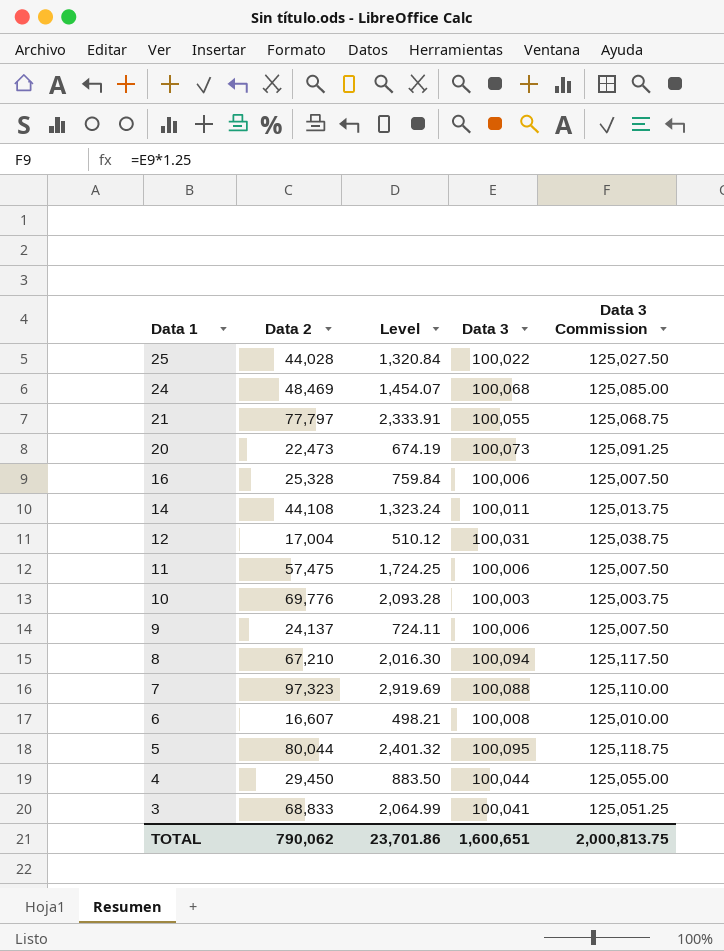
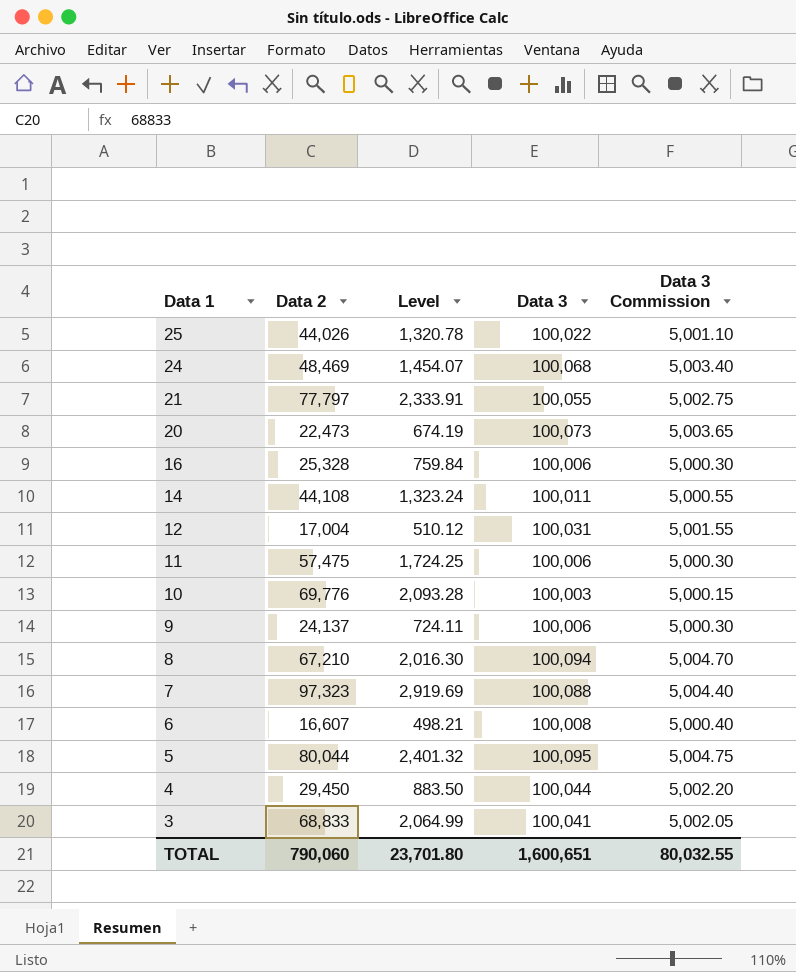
column Data 3 Commission | formula: [Data 3] * 1.25 -> [Data 3] * 0.05
25 | Data 2: 44,028 -> 44,026
25 | Level: 1,320.84 -> 1,320.78
TOTAL | Data 2: 790,062 -> 790,060
TOTAL | Level: 23,701.86 -> 23,701.80
TOTAL | Data 3 Commission: 2,000,813.75 -> 80,032.55

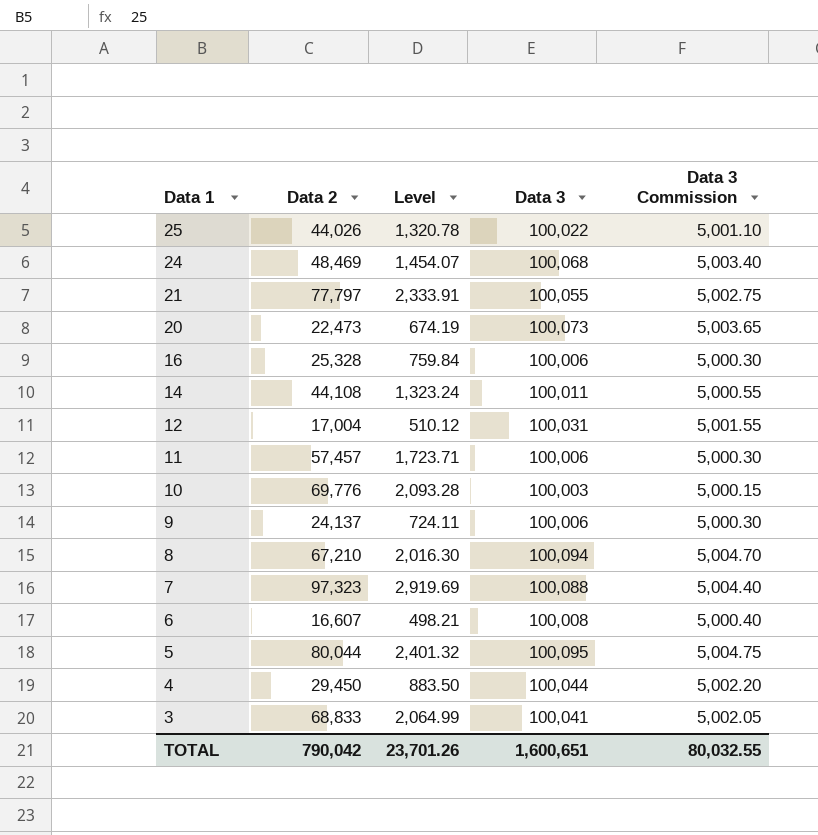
11 | Data 2: 57,475 -> 57,457
11 | Level: 1,724.25 -> 1,723.71
TOTAL | Data 2: 790,060 -> 790,042
TOTAL | Level: 23,701.80 -> 23,701.26

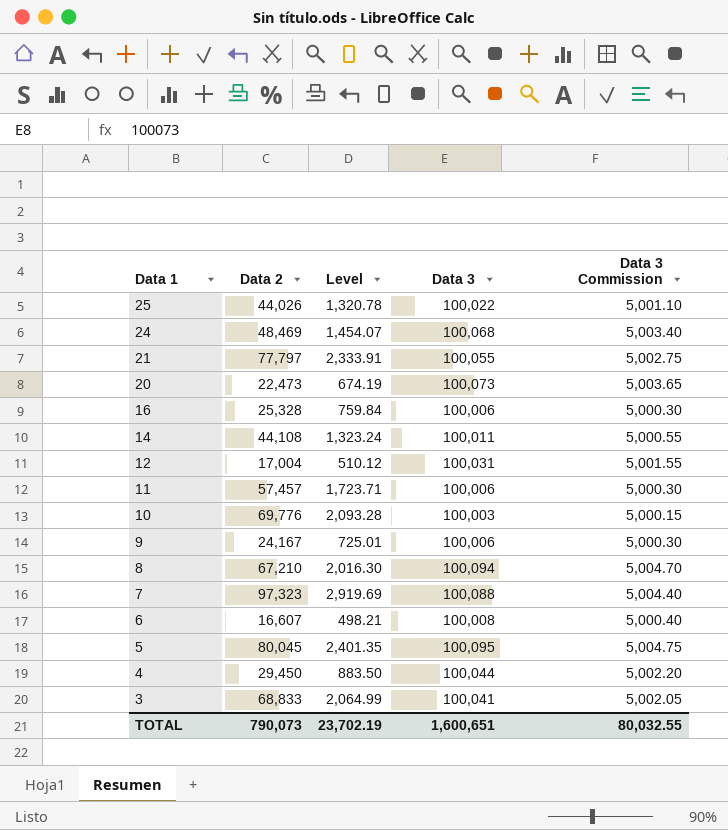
9 | Data 2: 24,137 -> 24,167
9 | Level: 724.11 -> 725.01
5 | Data 2: 80,044 -> 80,045
5 | Level: 2,401.32 -> 2,401.35
TOTAL | Data 2: 790,042 -> 790,073
TOTAL | Level: 23,701.26 -> 23,702.19

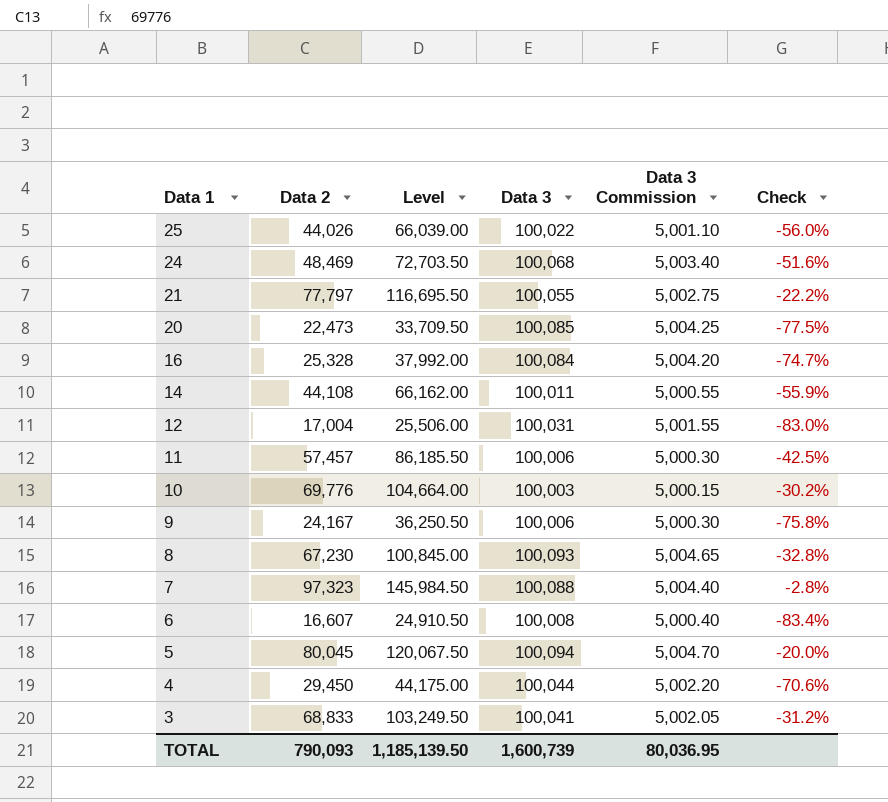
column Level | formula: [Data 2] * 0.03 -> [Data 2] * 1.5
column Check | formula: none -> ([Data 2] - [Data 3]) / [Data 3]
20 | Data 3: 100,073 -> 100,085
20 | Data 3 Commission: 5,003.65 -> 5,004.25
16 | Data 3: 100,006 -> 100,084
16 | Data 3 Commission: 5,000.30 -> 5,004.20
8 | Data 2: 67,210 -> 67,230
8 | Data 3: 100,094 -> 100,093
8 | Data 3 Commission: 5,004.70 -> 5,004.65
5 | Data 3: 100,095 -> 100,094
5 | Data 3 Commission: 5,004.75 -> 5,004.70
TOTAL | Data 2: 790,073 -> 790,093
TOTAL | Level: 23,702.19 -> 1,185,139.50
TOTAL | Data 3: 1,600,651 -> 1,600,739
TOTAL | Data 3 Commission: 80,032.55 -> 80,036.95

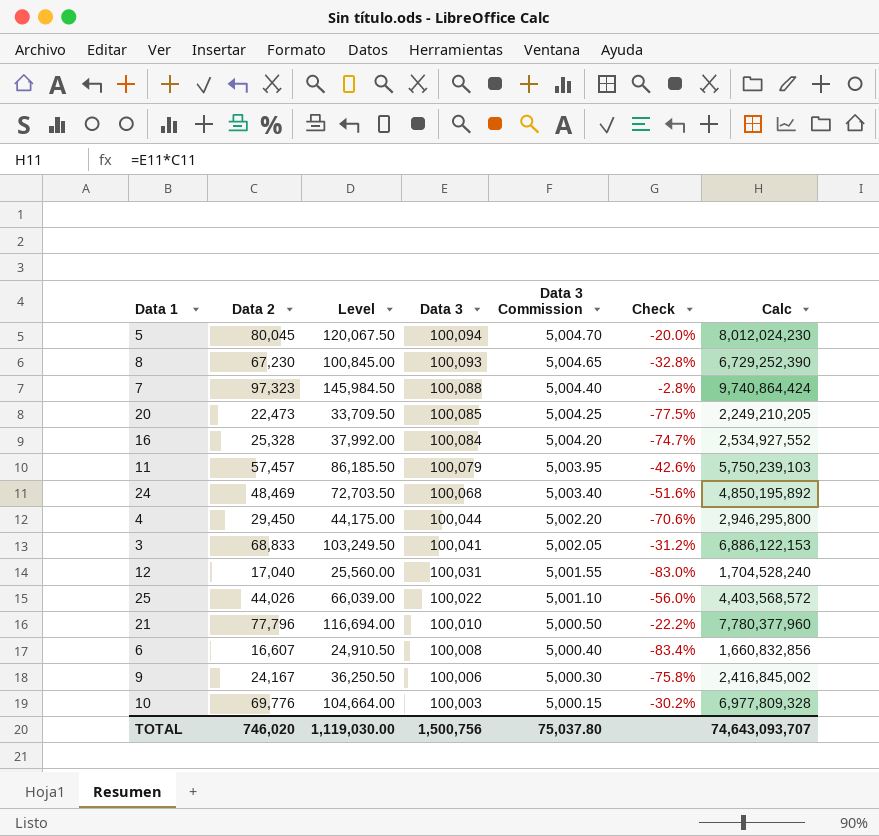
row order: Data 1 descending -> Data 3 descending
column Calc | formula: none -> [Data 2] * [Data 3]
row 14: 44,108 | 66,162.00 | 100,011 | 5,000.55 | -55.9% -> none
11 | Data 3: 100,006 -> 100,079
11 | Data 3 Commission: 5,000.30 -> 5,003.95
11 | Check: -42.5% -> -42.6%
12 | Data 2: 17,004 -> 17,040
12 | Level: 25,506.00 -> 25,560.00
21 | Data 2: 77,797 -> 77,796
21 | Level: 116,695.50 -> 116,694.00
21 | Data 3: 100,055 -> 100,010
21 | Data 3 Commission: 5,002.75 -> 5,000.50
TOTAL | Data 2: 790,093 -> 746,020
TOTAL | Level: 1,185,139.50 -> 1,119,030.00
TOTAL | Data 3: 1,600,739 -> 1,500,756
TOTAL | Data 3 Commission: 80,036.95 -> 75,037.80

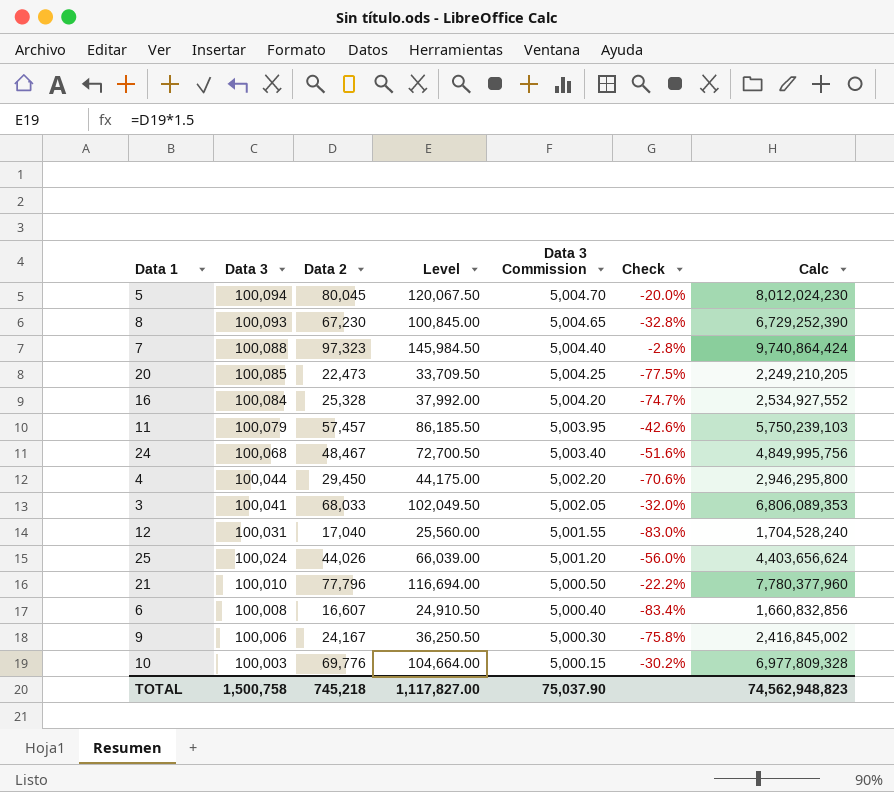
column Data 3 | position: 4 -> 2
24 | Data 2: 48,469 -> 48,467
24 | Level: 72,703.50 -> 72,700.50
24 | Calc: 4,850,195,892 -> 4,849,995,756
3 | Data 2: 68,833 -> 68,033
3 | Level: 103,249.50 -> 102,049.50
3 | Check: -31.2% -> -32.0%
3 | Calc: 6,886,122,153 -> 6,806,089,353
25 | Data 3: 100,022 -> 100,024
25 | Data 3 Commission: 5,001.10 -> 5,001.20
25 | Calc: 4,403,568,572 -> 4,403,656,624
TOTAL | Data 3: 1,500,756 -> 1,500,758
TOTAL | Data 2: 746,020 -> 745,218
TOTAL | Level: 1,119,030.00 -> 1,117,827.00
TOTAL | Data 3 Commission: 75,037.80 -> 75,037.90
TOTAL | Calc: 74,643,093,707 -> 74,562,948,823

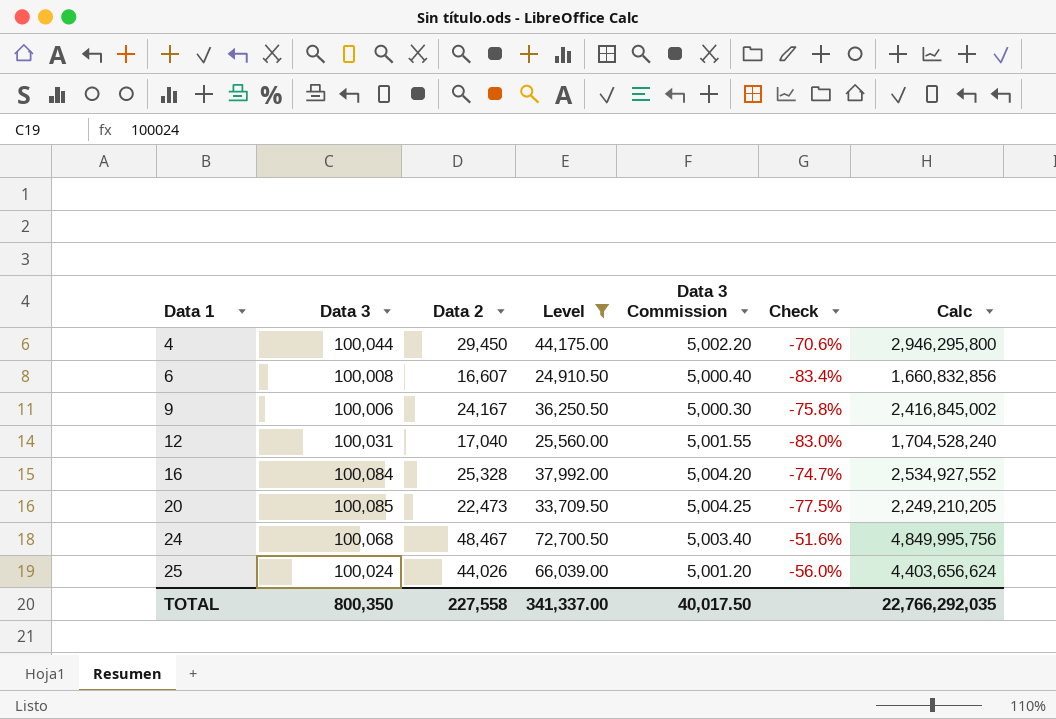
filter: none -> Level <= 72,700.50
row order: Data 3 descending -> Data 1 ascending
TOTAL | Data 3: 1,500,758 -> 800,350
TOTAL | Data 2: 745,218 -> 227,558
TOTAL | Level: 1,117,827.00 -> 341,337.00
TOTAL | Data 3 Commission: 75,037.90 -> 40,017.50
TOTAL | Calc: 74,562,948,823 -> 22,766,292,035

